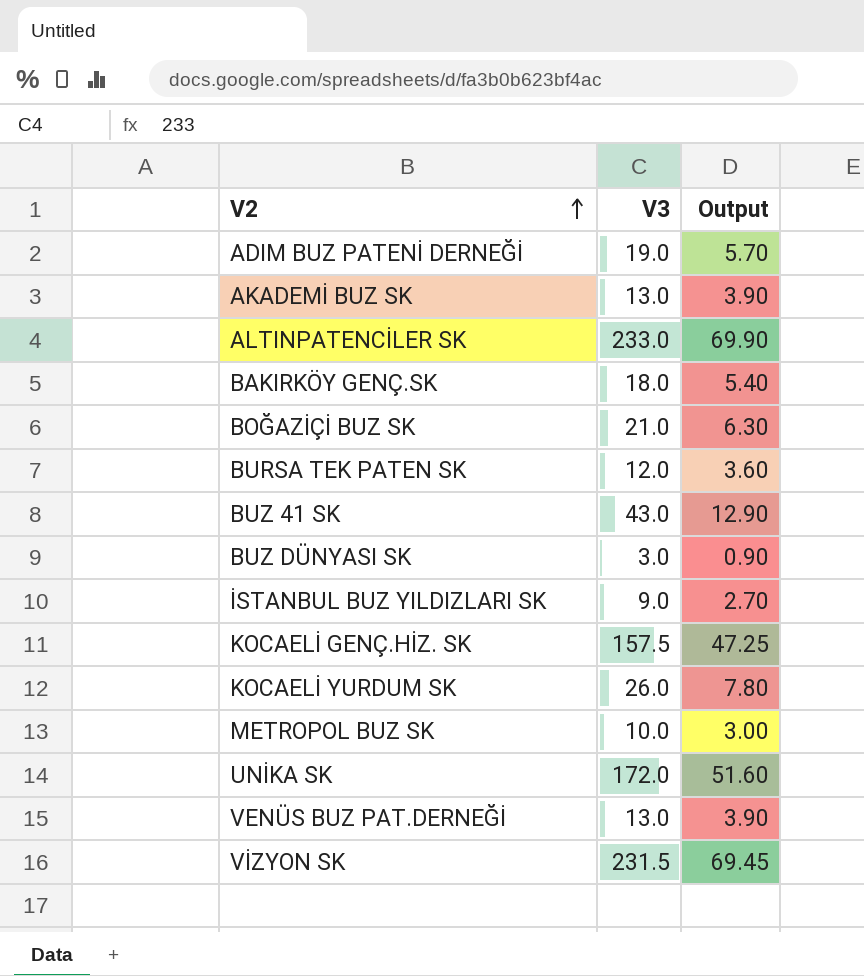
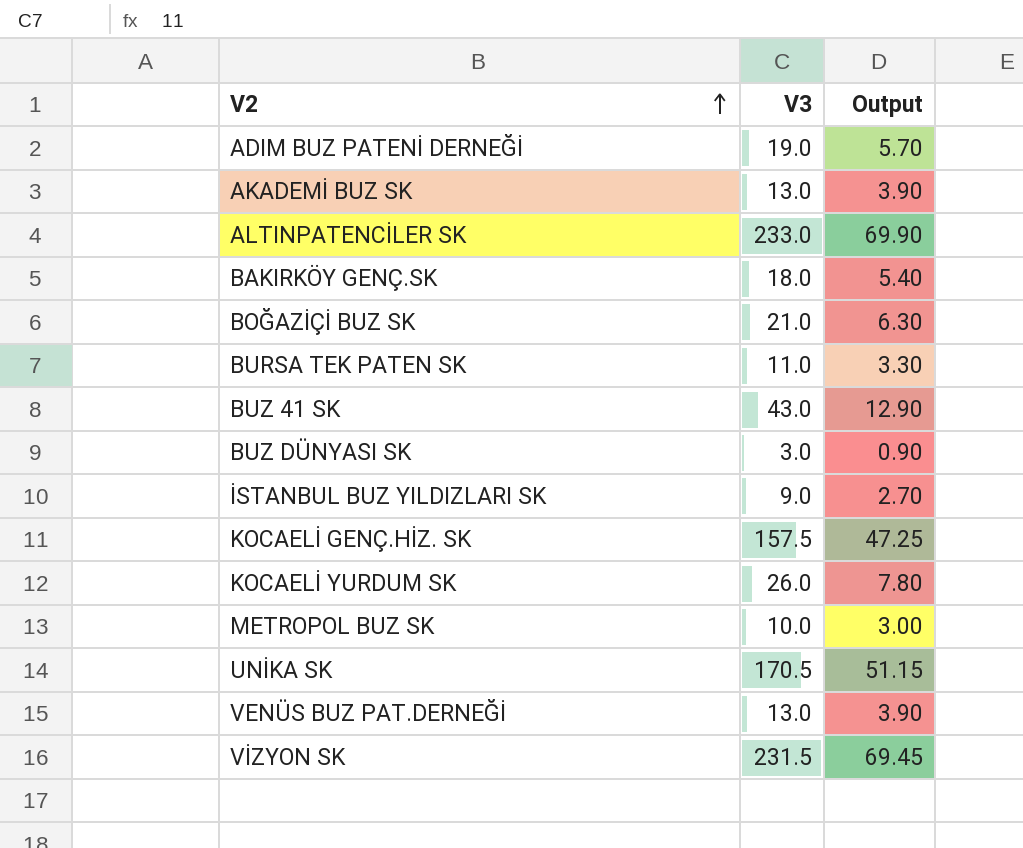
BURSA TEK PATEN SK | V3: 12.0 -> 11.0
BURSA TEK PATEN SK | Output: 3.60 -> 3.30
UNİKA SK | V3: 172.0 -> 170.5
UNİKA SK | Output: 51.60 -> 51.15

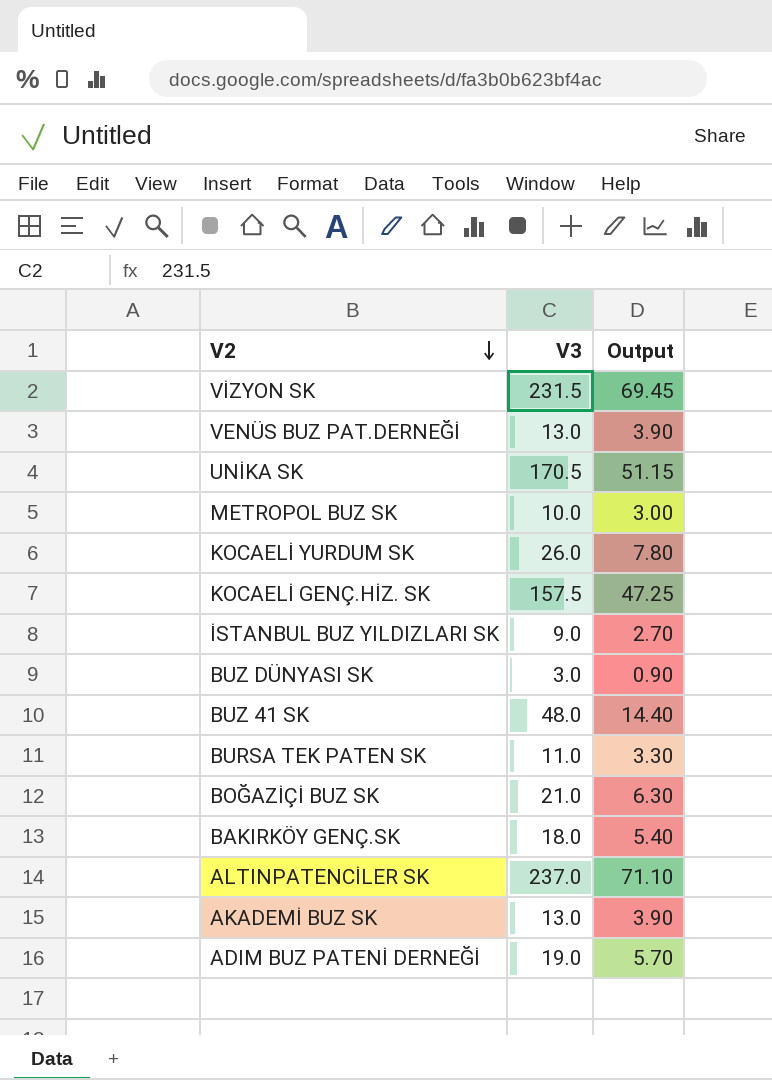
row order: V2 ascending -> V2 descending
BUZ 41 SK | V3: 43.0 -> 48.0
BUZ 41 SK | Output: 12.90 -> 14.40
ALTINPATENCİLER SK | V3: 233.0 -> 237.0
ALTINPATENCİLER SK | Output: 69.90 -> 71.10

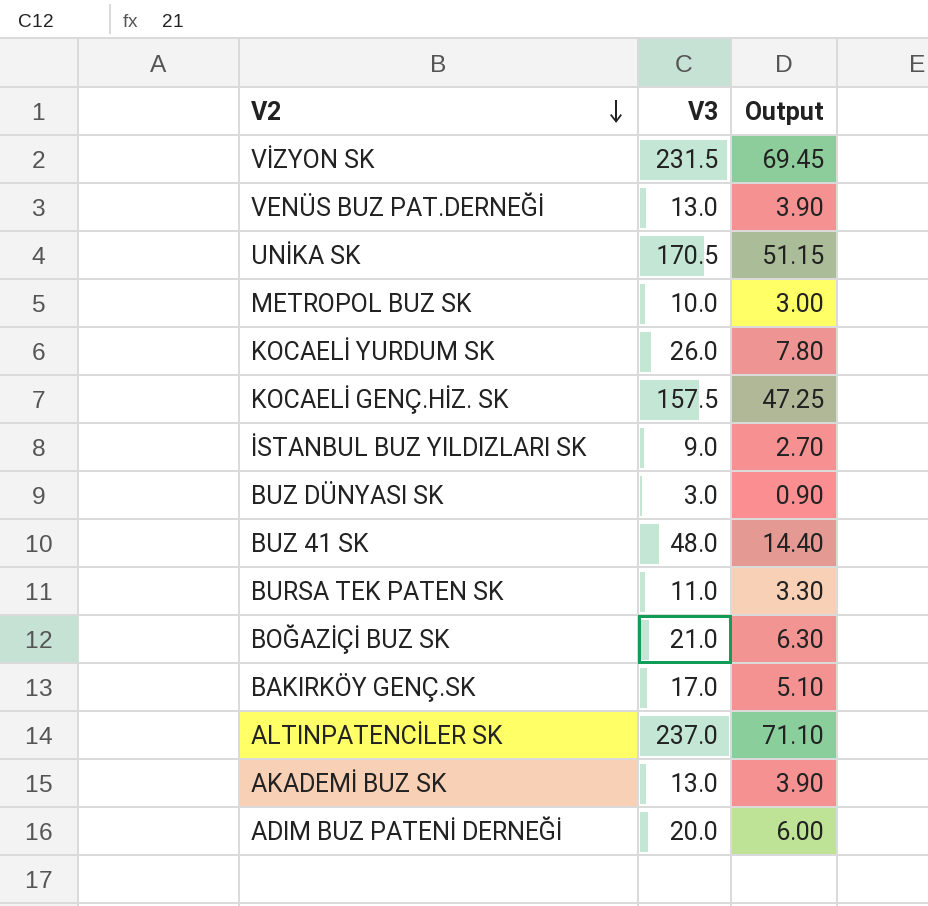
BAKIRKÖY GENÇ.SK | V3: 18.0 -> 17.0
BAKIRKÖY GENÇ.SK | Output: 5.40 -> 5.10
ADIM BUZ PATENİ DERNEĞİ | V3: 19.0 -> 20.0
ADIM BUZ PATENİ DERNEĞİ | Output: 5.70 -> 6.00

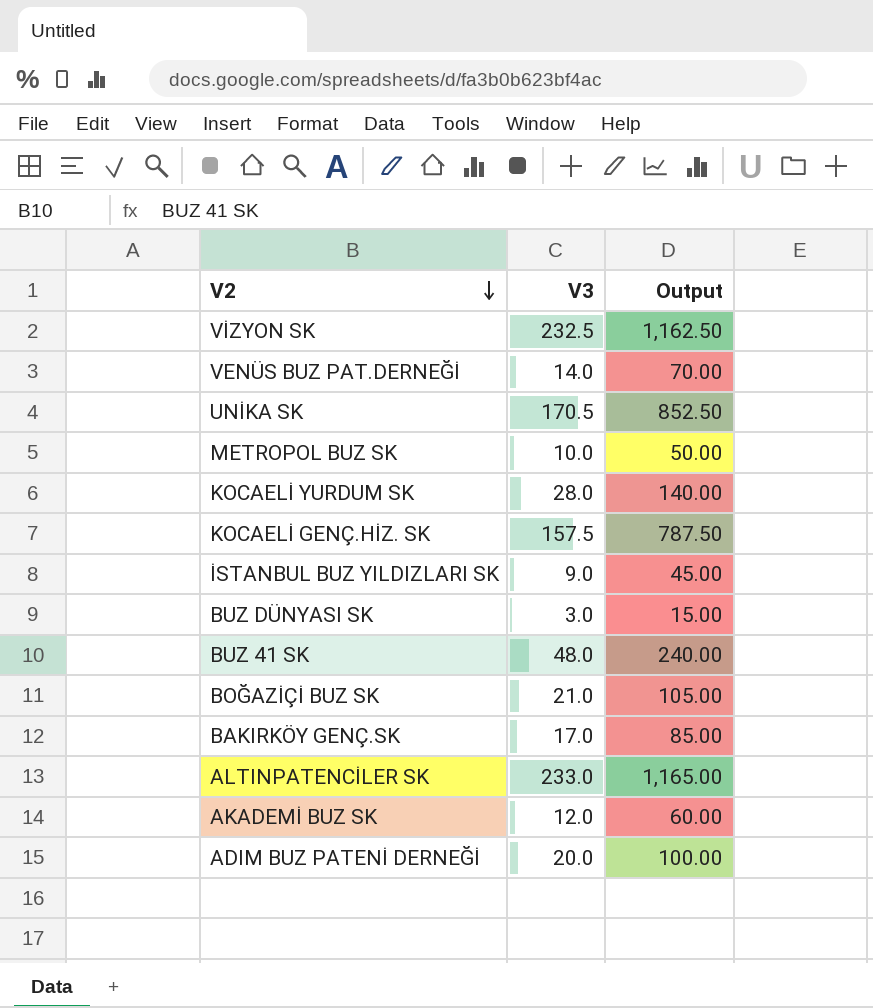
column Output | formula: [V3] * 0.3 -> [V3] * 5
row BURSA TEK PATEN SK: 11.0 | 3.30 -> none
VİZYON SK | V3: 231.5 -> 232.5
VENÜS BUZ PAT.DERNEĞİ | V3: 13.0 -> 14.0
KOCAELİ YURDUM SK | V3: 26.0 -> 28.0
ALTINPATENCİLER SK | V3: 237.0 -> 233.0
AKADEMİ BUZ SK | V3: 13.0 -> 12.0

